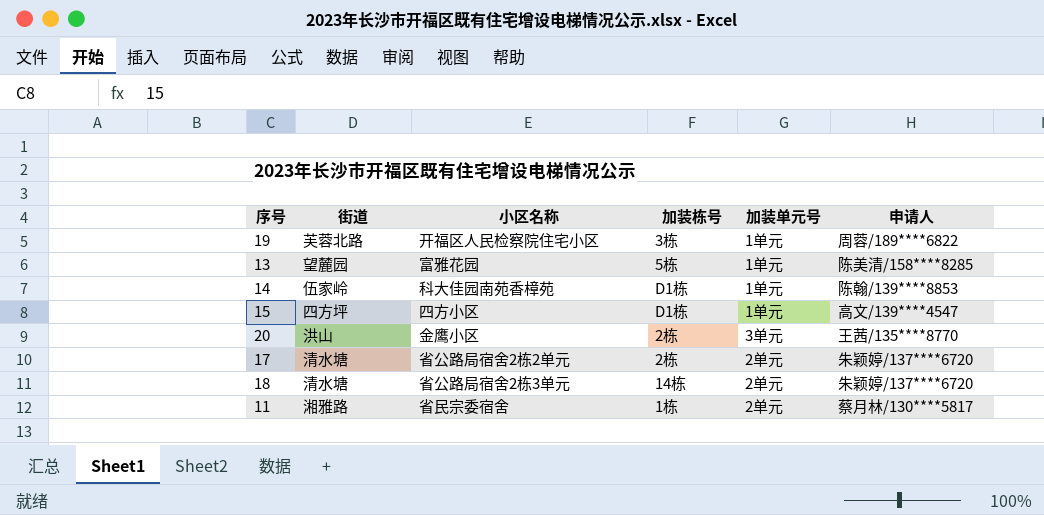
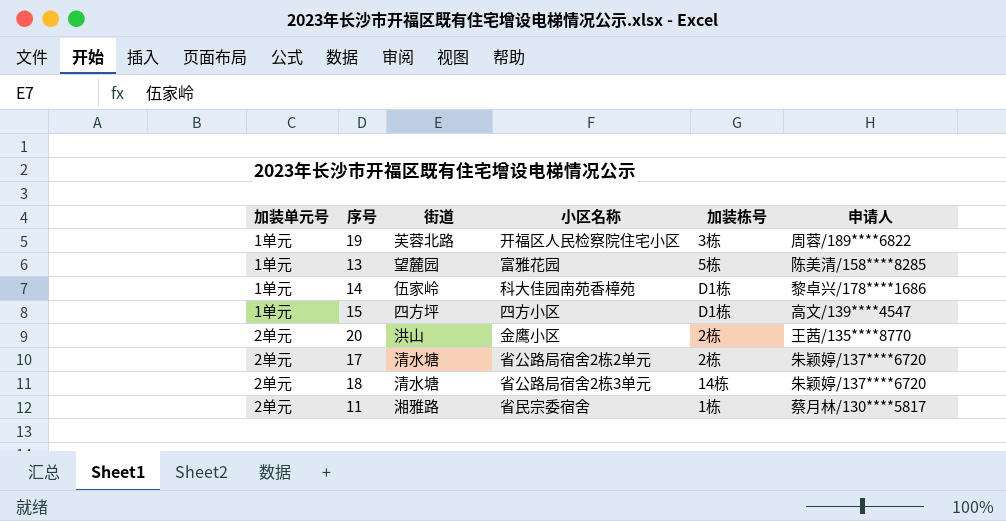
column 加装单元号 | position: 5 -> 1
14 | 申请人: 陈翰/139****8853 -> 黎卓兴/178****1686
20 | 加装单元号: 3单元 -> 2单元

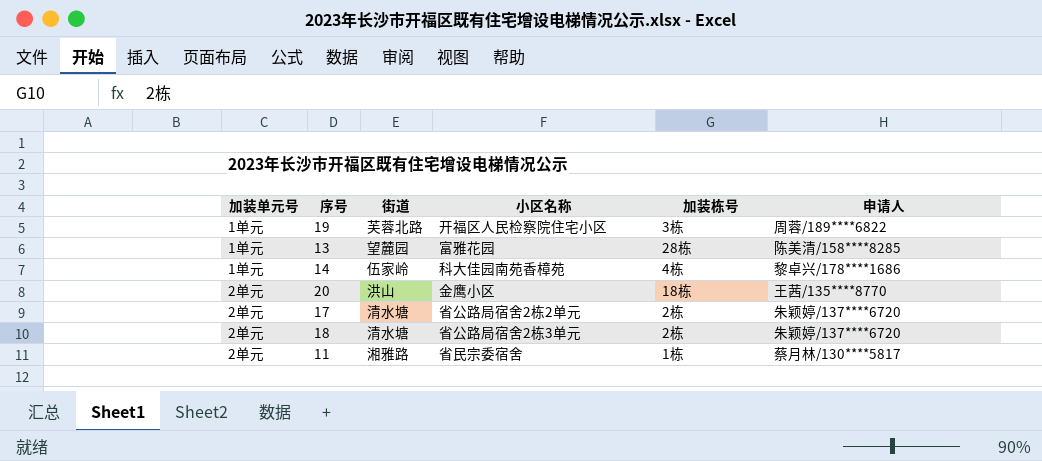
row 15: 1单元 | 四方坪 | 四方小区 | D1栋 | 高文/139****4547 -> none
13 | 加装栋号: 5栋 -> 28栋
14 | 加装栋号: D1栋 -> 4栋
20 | 加装栋号: 2栋 -> 18栋
18 | 加装栋号: 14栋 -> 2栋

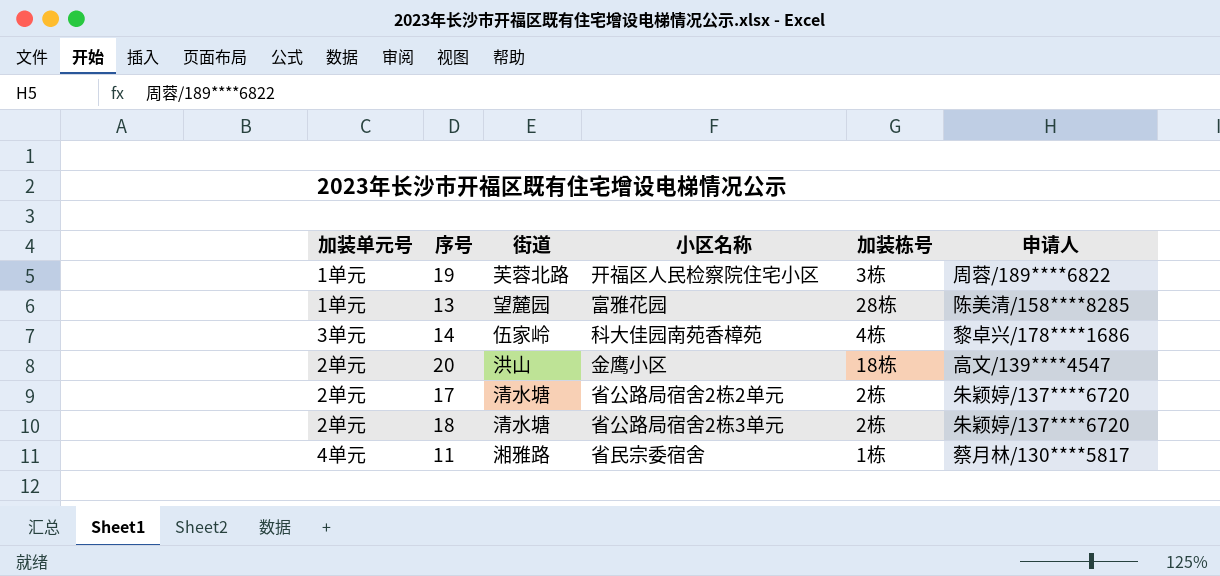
14 | 加装单元号: 1单元 -> 3单元
20 | 申请人: 王茜/135****8770 -> 高文/139****4547
11 | 加装单元号: 2单元 -> 4单元

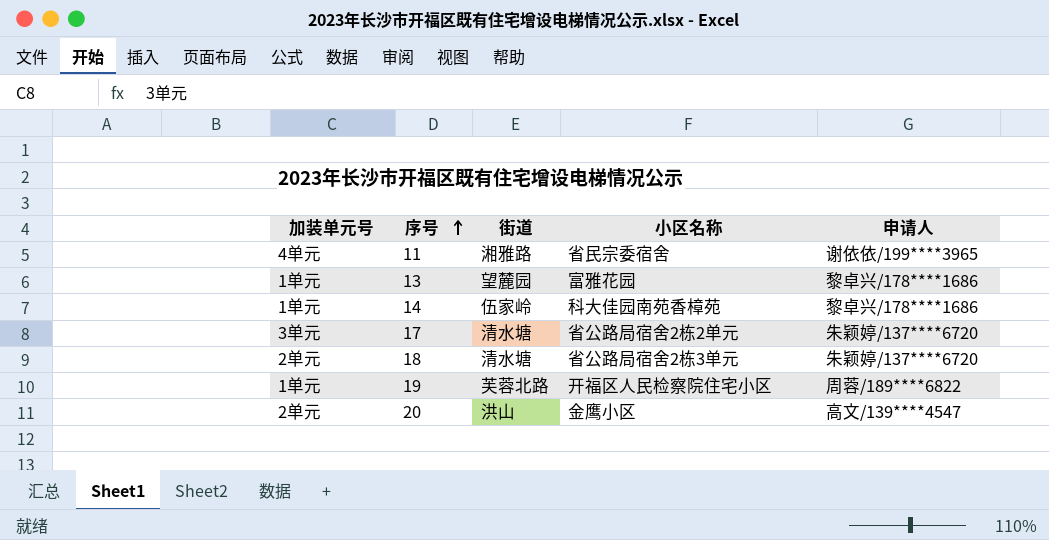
row order: none -> 序号 ascending
column 加装栋号 | position: 5 -> none
11 | 申请人: 蔡月林/130****5817 -> 谢依依/199****3965
13 | 申请人: 陈美清/158****8285 -> 黎卓兴/178****1686
14 | 加装单元号: 3单元 -> 1单元
17 | 加装单元号: 2单元 -> 3单元

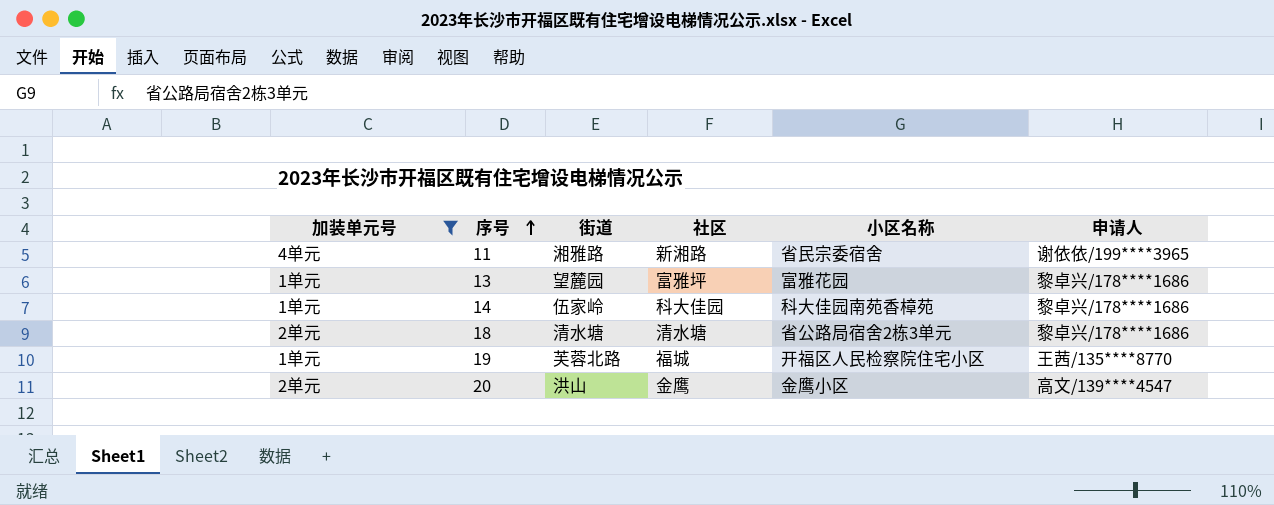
filter: none -> 加装单元号 != 3单元
column 社区 | position: none -> 4
18 | 申请人: 朱颖婷/137****6720 -> 黎卓兴/178****1686
19 | 申请人: 周蓉/189****6822 -> 王茜/135****8770

